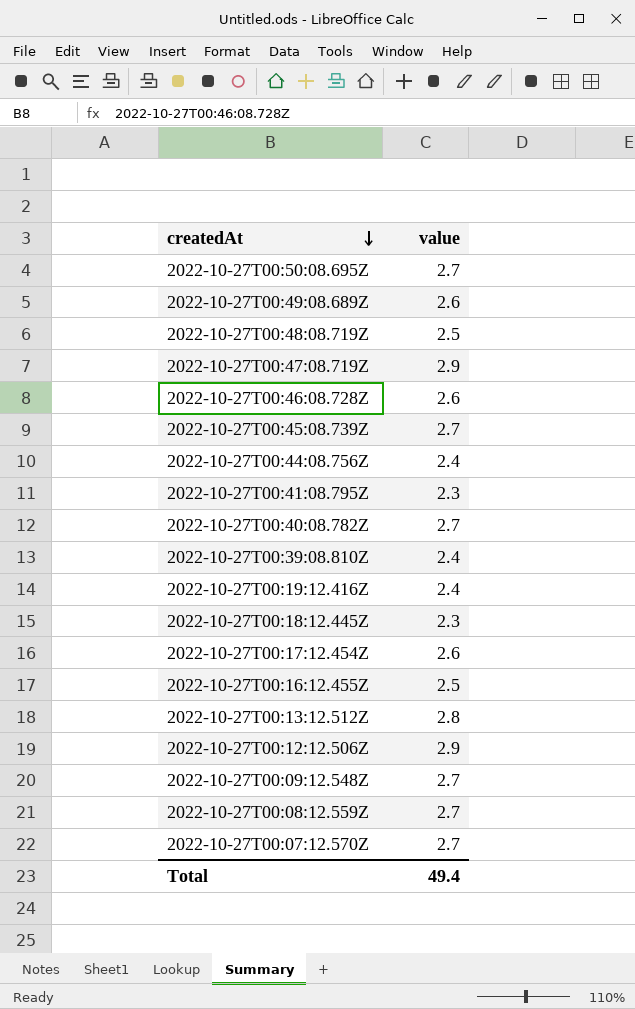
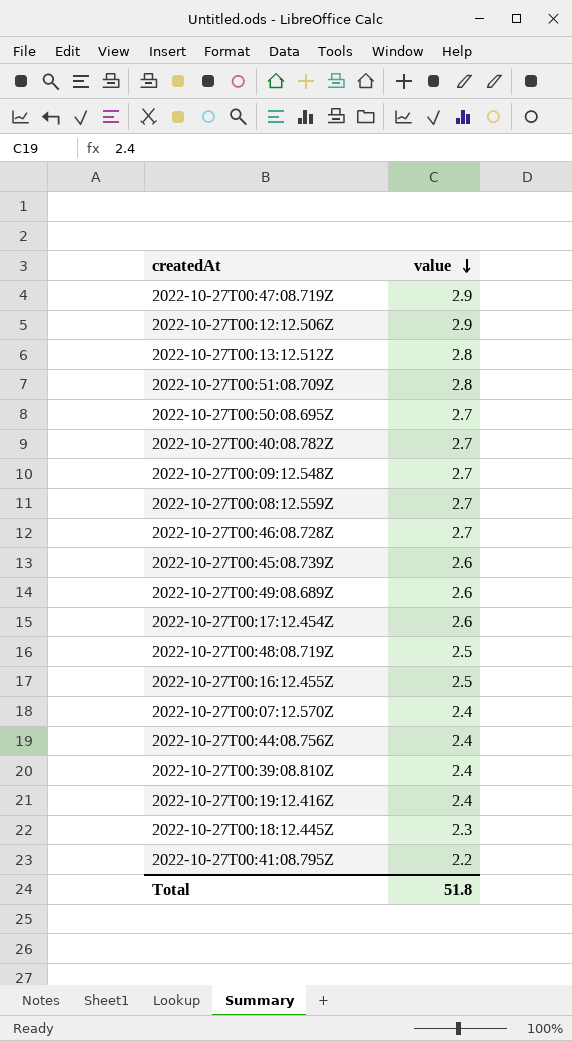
row order: createdAt descending -> value descending
row 2022-10-27T00:51:08.709Z: none -> 2.8
2022-10-27T00:46:08.728Z | value: 2.6 -> 2.7
2022-10-27T00:45:08.739Z | value: 2.7 -> 2.6
2022-10-27T00:07:12.570Z | value: 2.7 -> 2.4
2022-10-27T00:41:08.795Z | value: 2.3 -> 2.2
Total | value: 49.4 -> 51.8

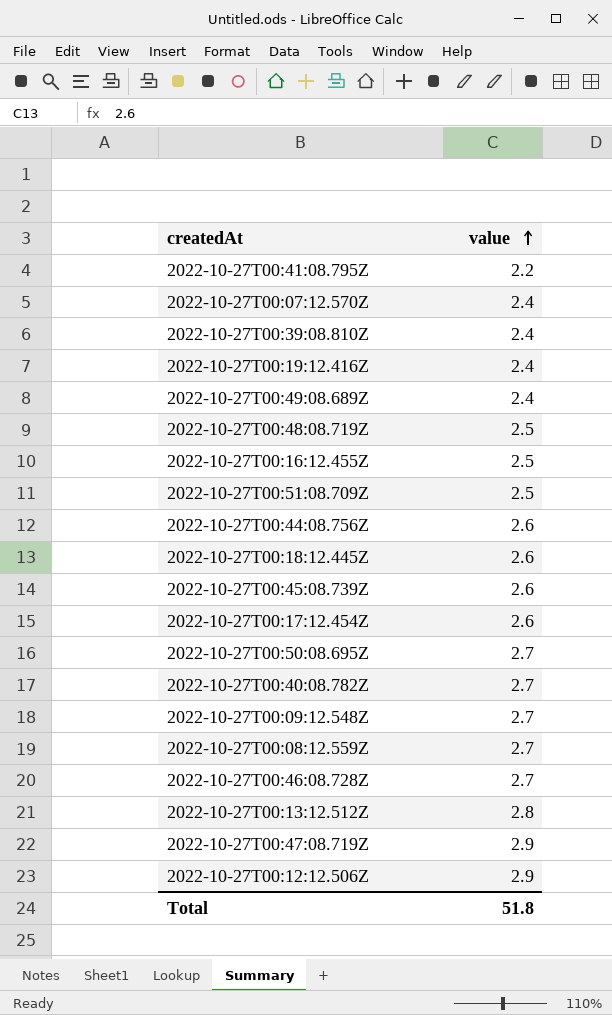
row order: value descending -> value ascending
2022-10-27T00:49:08.689Z | value: 2.6 -> 2.4
2022-10-27T00:51:08.709Z | value: 2.8 -> 2.5
2022-10-27T00:44:08.756Z | value: 2.4 -> 2.6
2022-10-27T00:18:12.445Z | value: 2.3 -> 2.6

